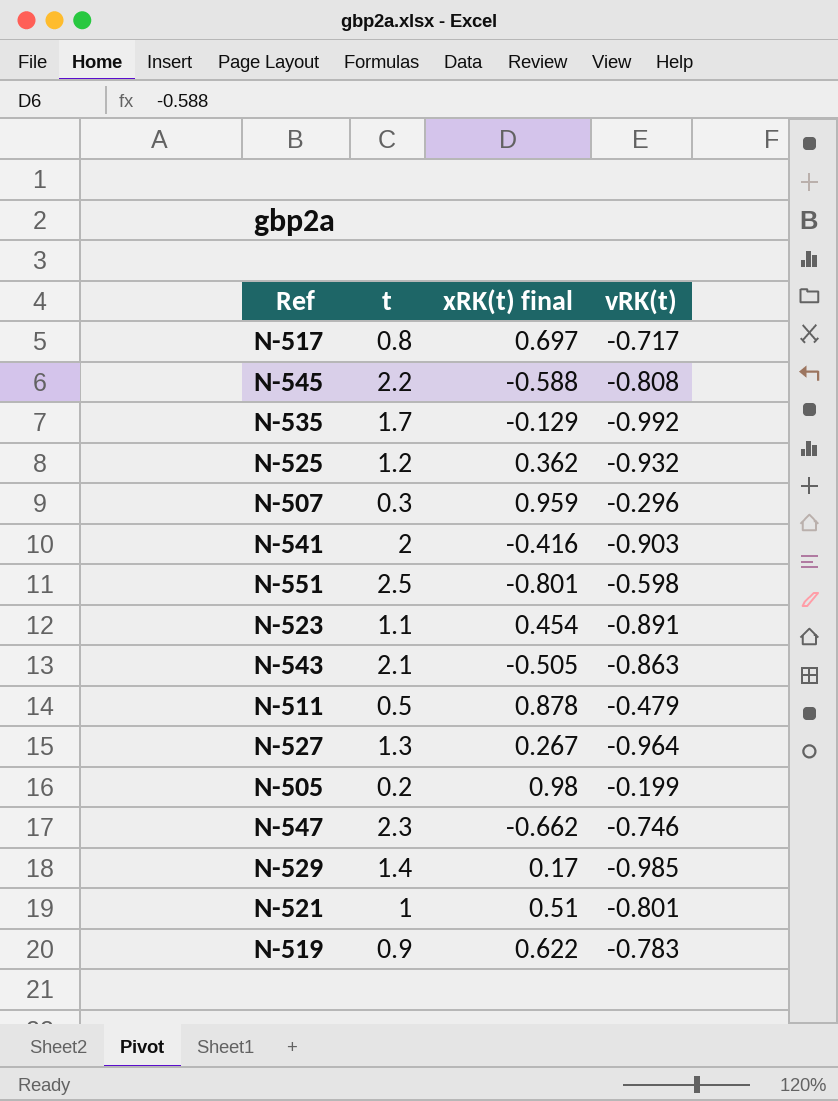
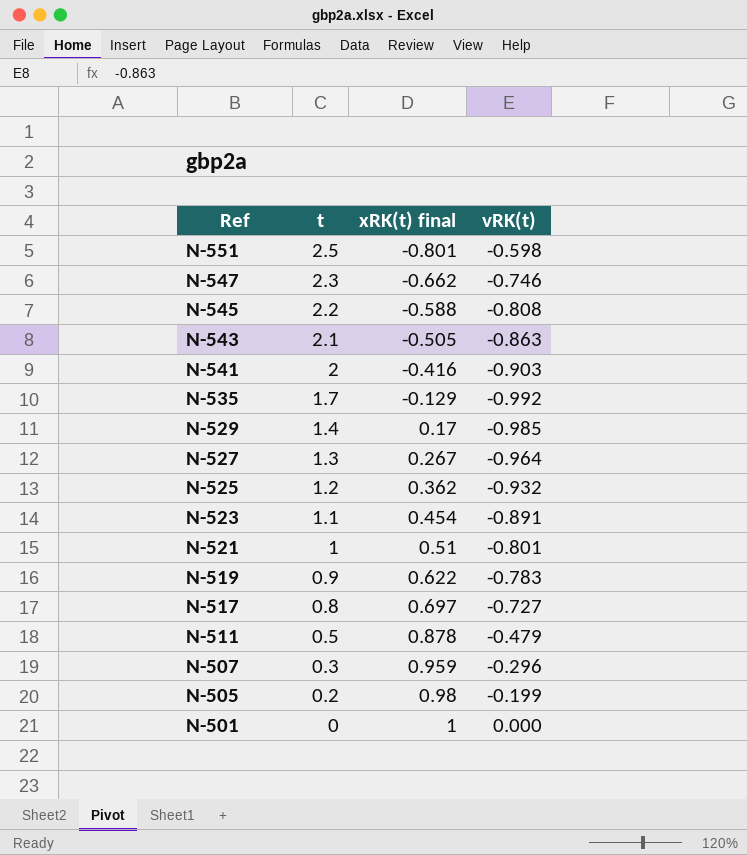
row order: none -> Ref descending
N-517 | vRK(t): -0.717 -> -0.727
row N-501: none -> 0 | 1 | 0.000

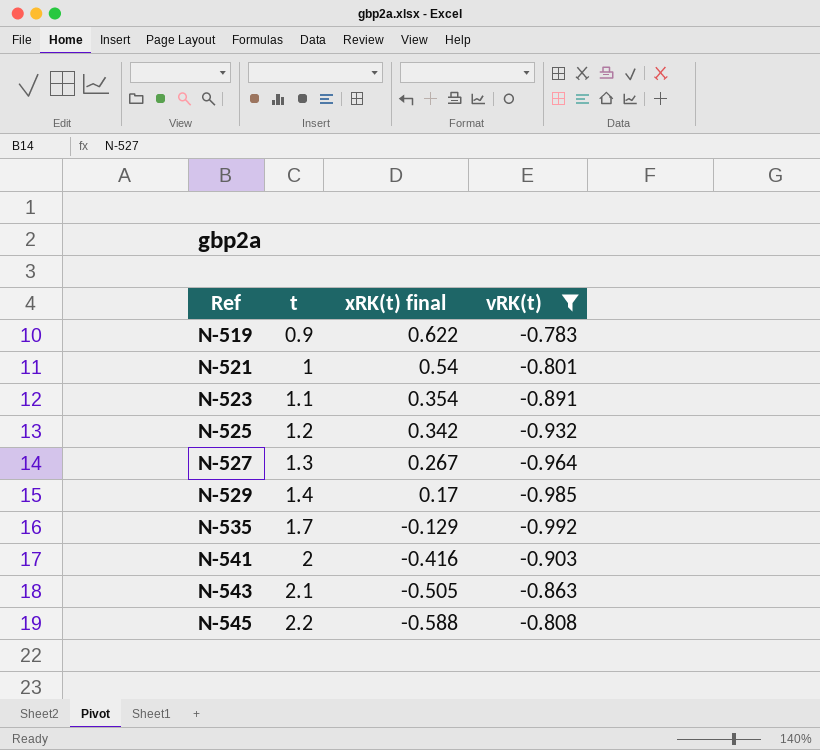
filter: none -> vRK(t) <= -0.783
row order: Ref descending -> Ref ascending
N-521 | xRK(t) final: 0.51 -> 0.54
N-523 | xRK(t) final: 0.454 -> 0.354
N-525 | xRK(t) final: 0.362 -> 0.342

